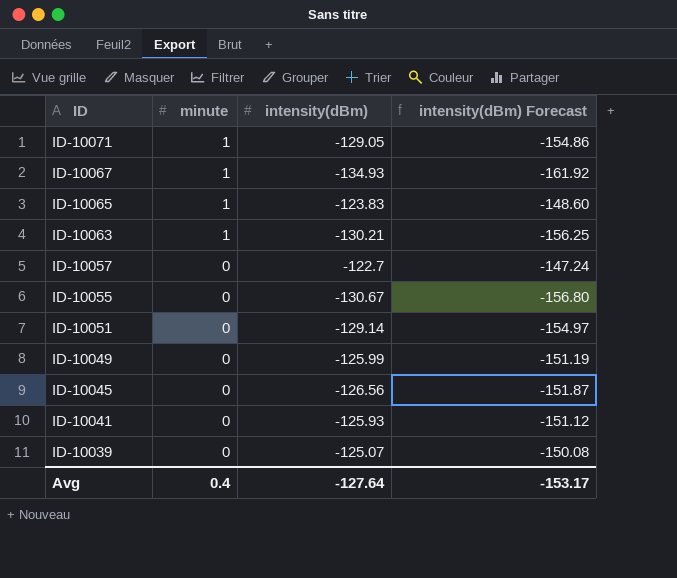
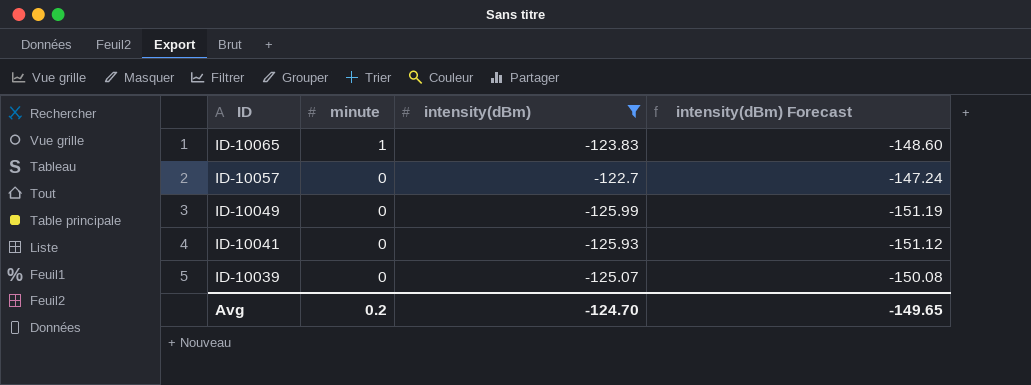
filter: none -> intensity(dBm) >= -125.99
Avg | minute: 0.4 -> 0.2
Avg | intensity(dBm): -127.64 -> -124.70
Avg | intensity(dBm) Forecast: -153.17 -> -149.65

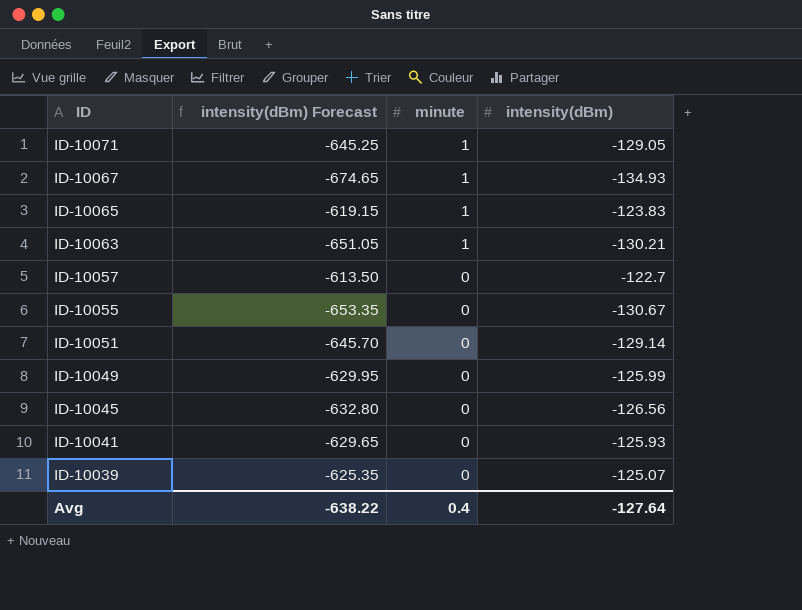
filter: intensity(dBm) >= -125.99 -> none
column intensity(dBm) Forecast | formula: [intensity(dBm)] * 1.2 -> [intensity(dBm)] * 5
column intensity(dBm) Forecast | position: 4 -> 2
Avg | intensity(dBm) Forecast: -149.65 -> -638.22
Avg | minute: 0.2 -> 0.4
Avg | intensity(dBm): -124.70 -> -127.64

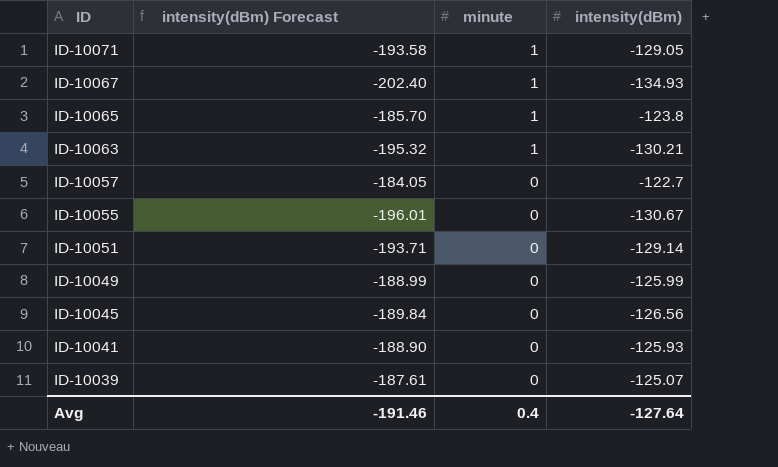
column intensity(dBm) Forecast | formula: [intensity(dBm)] * 5 -> [intensity(dBm)] * 1.5
ID-10065 | intensity(dBm): -123.83 -> -123.8
Avg | intensity(dBm) Forecast: -638.22 -> -191.46

